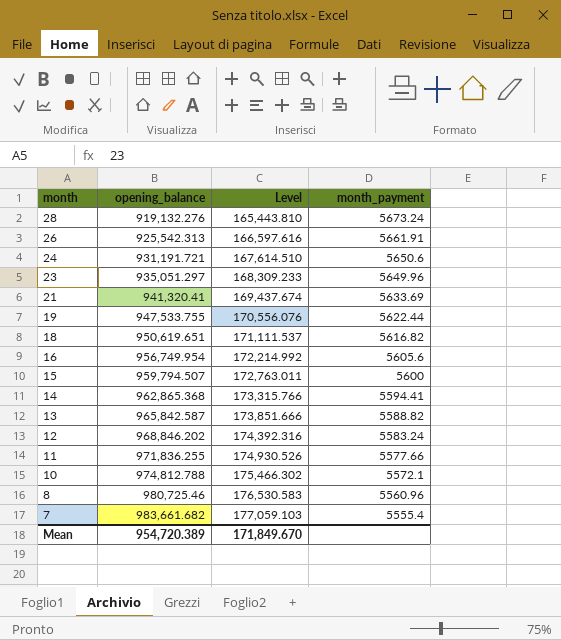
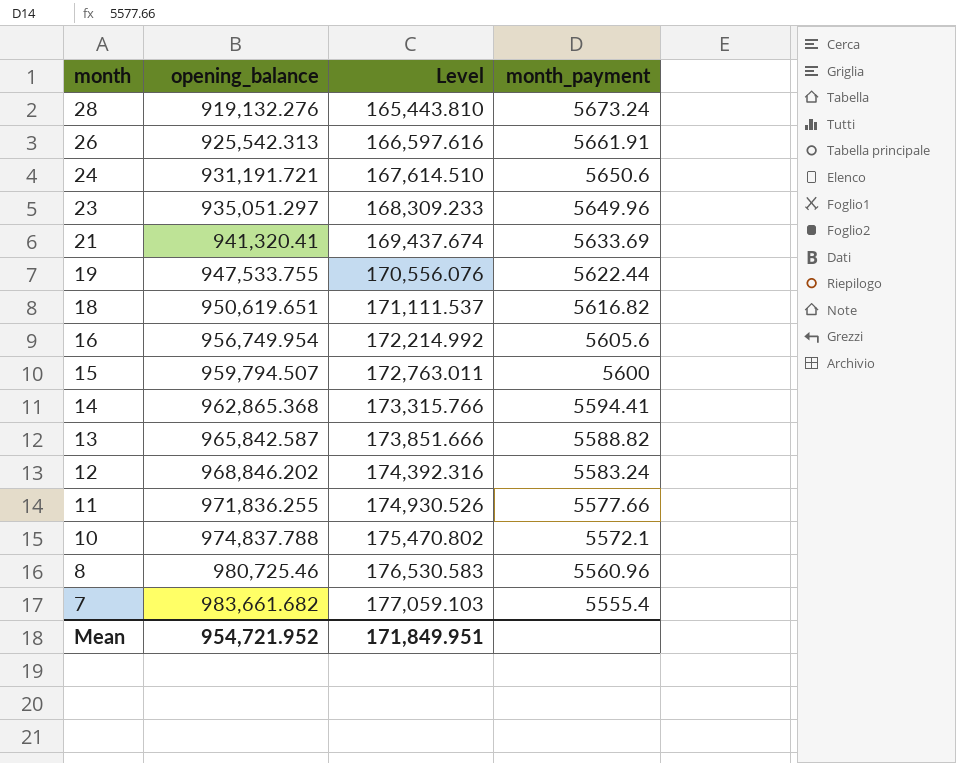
10 | opening_balance: 974,812.788 -> 974,837.788
10 | Level: 175,466.302 -> 175,470.802
Mean | opening_balance: 954,720.389 -> 954,721.952
Mean | Level: 171,849.670 -> 171,849.951

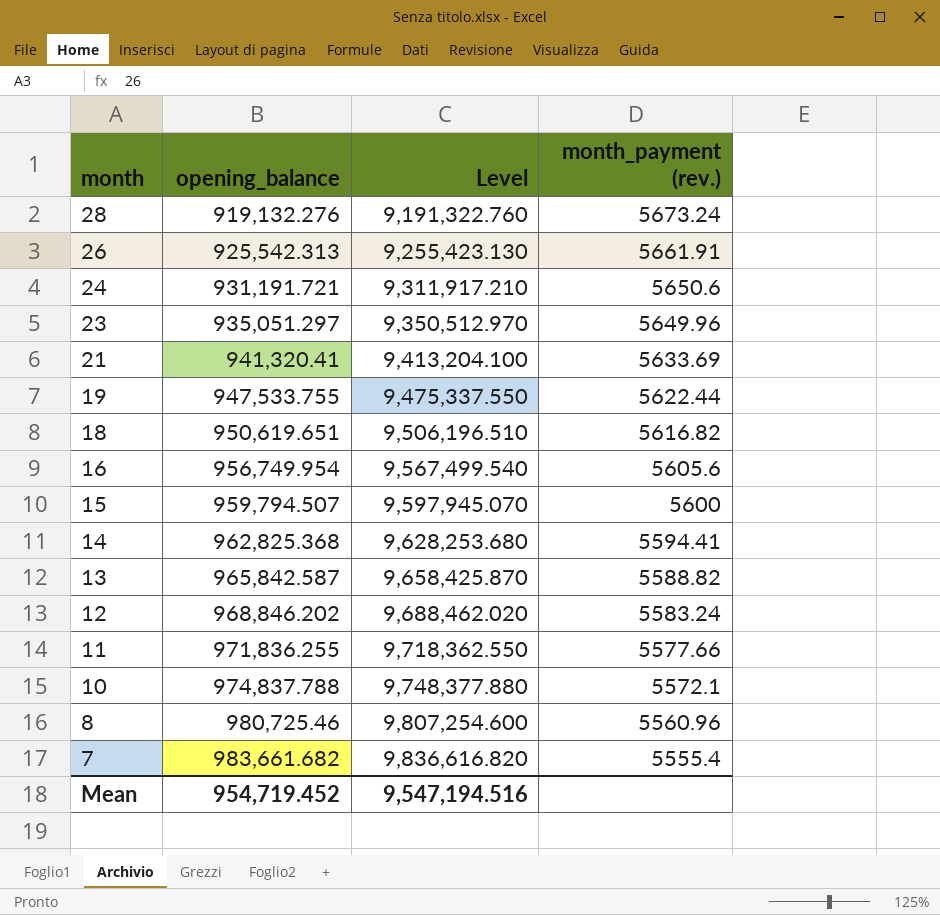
column Level | formula: [opening_balance] * 0.18 -> [opening_balance] * 10
column name: month_payment -> month_payment (rev.)
14 | opening_balance: 962,865.368 -> 962,825.368
Mean | opening_balance: 954,721.952 -> 954,719.452
Mean | Level: 171,849.951 -> 9,547,194.516

